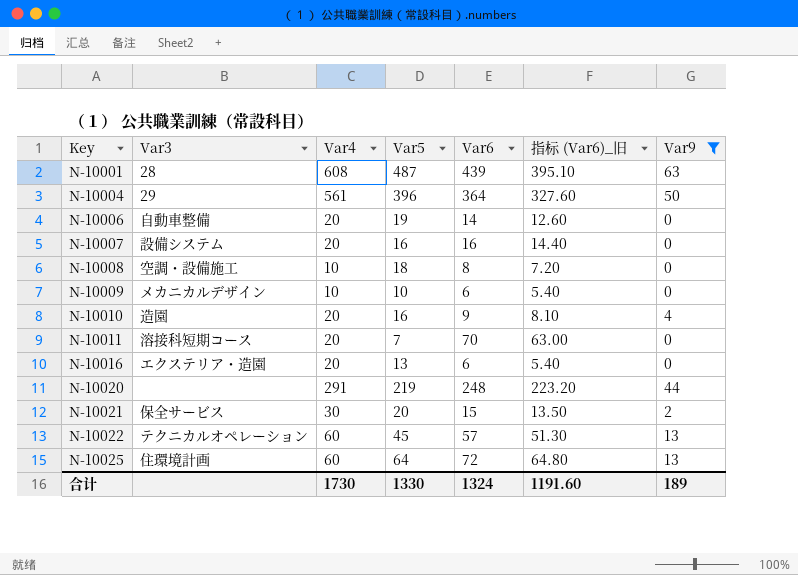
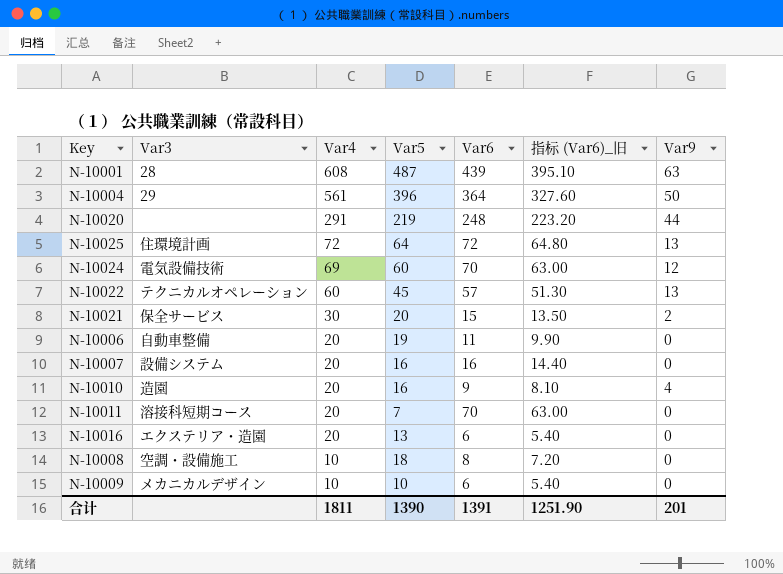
filter: Var9 != 12 -> none
row order: Key ascending -> Var4 descending
N-10025 | Var4: 60 -> 72
N-10006 | Var6: 14 -> 11
N-10006 | 指标 (Var6)_旧: 12.60 -> 9.90
合计 | Var4: 1730 -> 1811
合计 | Var5: 1330 -> 1390
合计 | Var6: 1324 -> 1391
合计 | 指标 (Var6)_旧: 1191.60 -> 1251.90
合计 | Var9: 189 -> 201

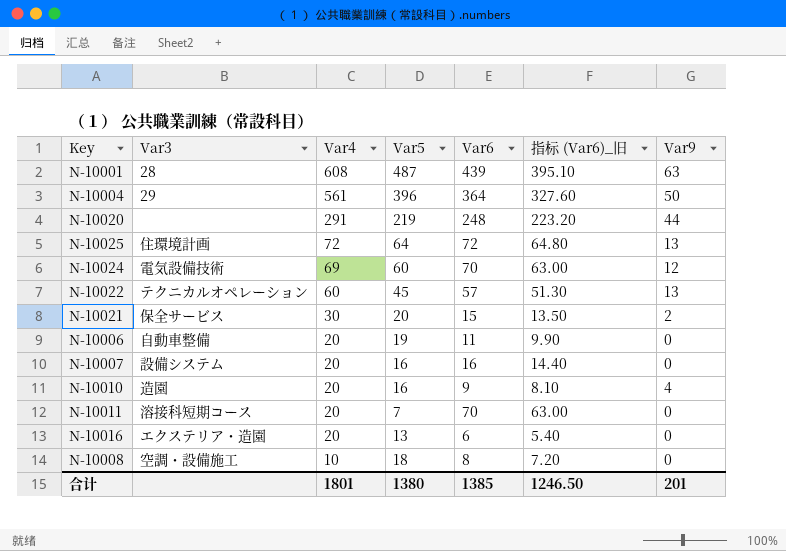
row N-10009: メカニカルデザイン | 10 | 10 | 6 | 5.40 | 0 -> none
合计 | Var4: 1811 -> 1801
合计 | Var5: 1390 -> 1380
合计 | Var6: 1391 -> 1385
合计 | 指标 (Var6)_旧: 1251.90 -> 1246.50

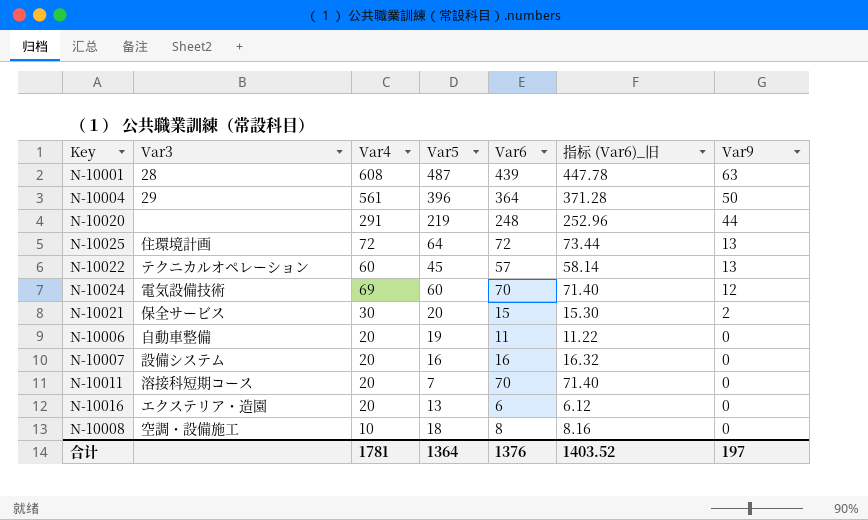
row order: Var4 descending -> Var9 descending
column 指标 (Var6)_旧 | formula: [Var6] * 0.9 -> [Var6] * 1.02
row N-10010: 造園 | 20 | 16 | 9 | 8.10 | 4 -> none
合计 | Var4: 1801 -> 1781
合计 | Var5: 1380 -> 1364
合计 | Var6: 1385 -> 1376
合计 | 指标 (Var6)_旧: 1246.50 -> 1403.52
合计 | Var9: 201 -> 197

